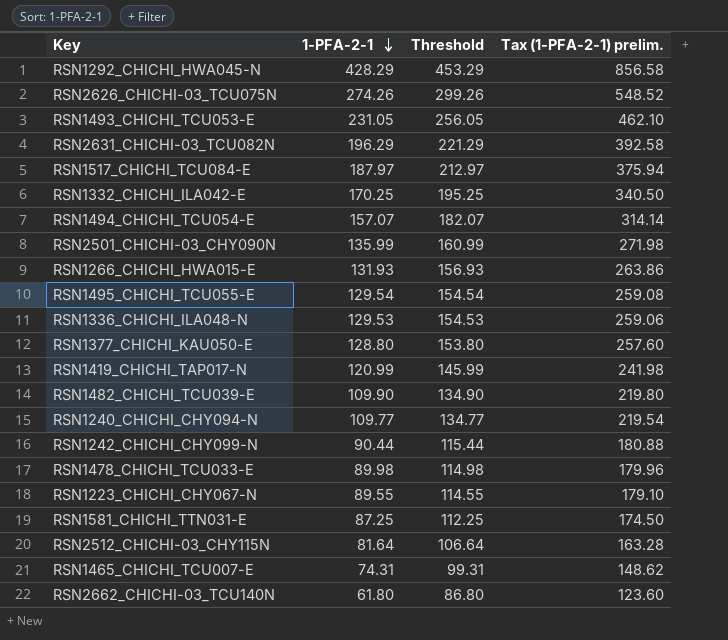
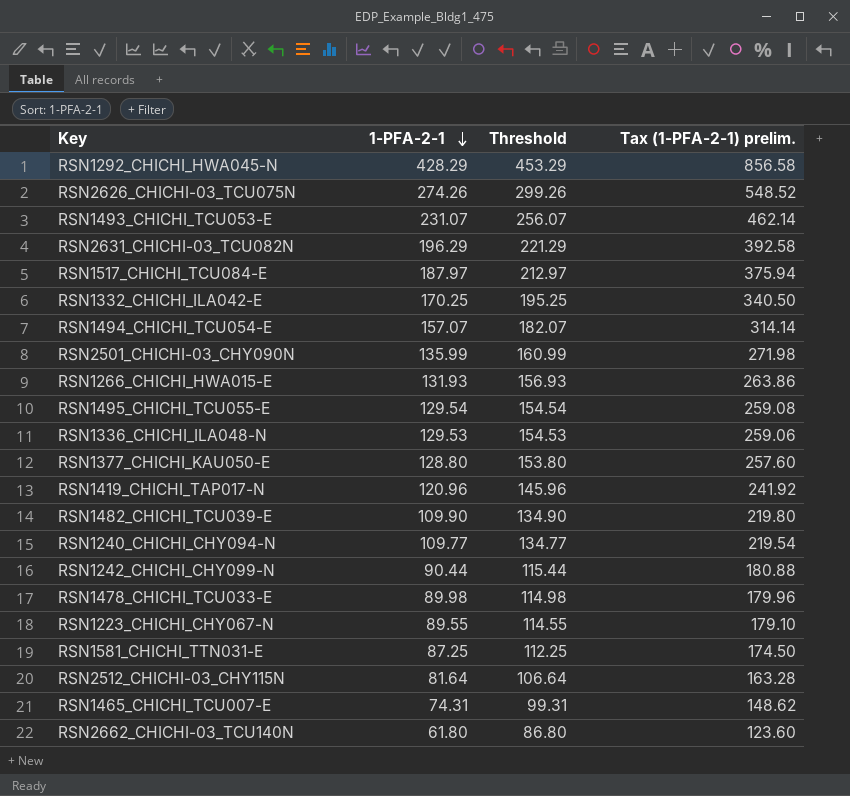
RSN1493_CHICHI_TCU053-E | 1-PFA-2-1: 231.05 -> 231.07
RSN1493_CHICHI_TCU053-E | Threshold: 256.05 -> 256.07
RSN1493_CHICHI_TCU053-E | Tax (1-PFA-2-1) prelim.: 462.10 -> 462.14
RSN1419_CHICHI_TAP017-N | 1-PFA-2-1: 120.99 -> 120.96
RSN1419_CHICHI_TAP017-N | Threshold: 145.99 -> 145.96
RSN1419_CHICHI_TAP017-N | Tax (1-PFA-2-1) prelim.: 241.98 -> 241.92

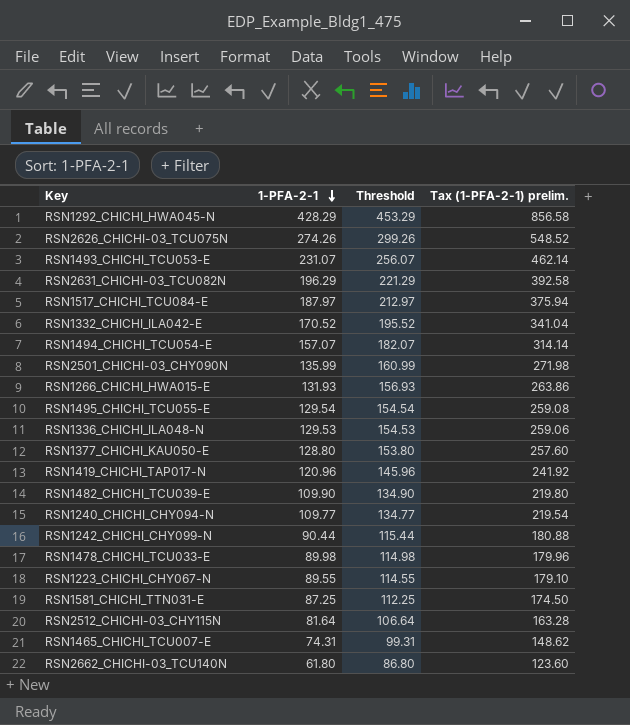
RSN1332_CHICHI_ILA042-E | 1-PFA-2-1: 170.25 -> 170.52
RSN1332_CHICHI_ILA042-E | Threshold: 195.25 -> 195.52
RSN1332_CHICHI_ILA042-E | Tax (1-PFA-2-1) prelim.: 340.50 -> 341.04

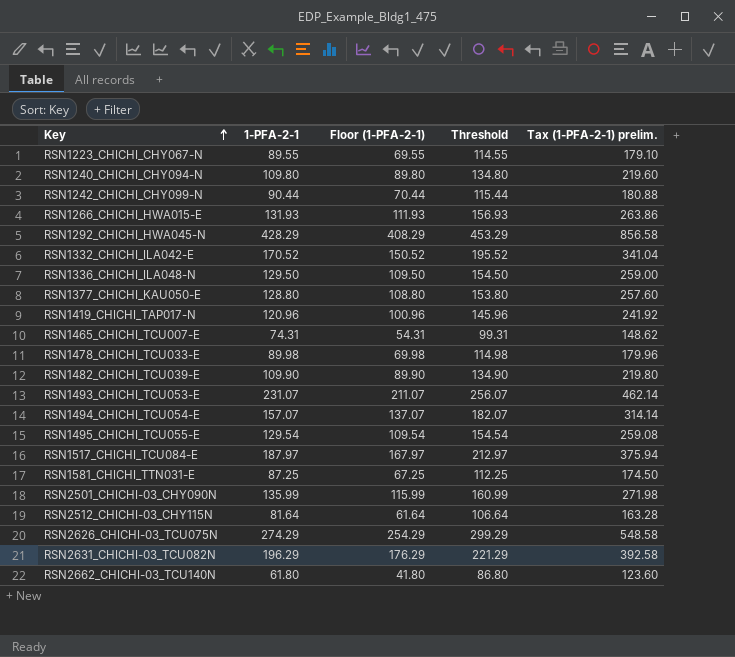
row order: 1-PFA-2-1 descending -> Key ascending
column Floor (1-PFA-2-1) | formula: none -> [1-PFA-2-1] - 20
RSN1240_CHICHI_CHY094-N | 1-PFA-2-1: 109.77 -> 109.80
RSN1240_CHICHI_CHY094-N | Threshold: 134.77 -> 134.80
RSN1240_CHICHI_CHY094-N | Tax (1-PFA-2-1) prelim.: 219.54 -> 219.60
RSN1336_CHICHI_ILA048-N | 1-PFA-2-1: 129.53 -> 129.50
RSN1336_CHICHI_ILA048-N | Threshold: 154.53 -> 154.50
RSN1336_CHICHI_ILA048-N | Tax (1-PFA-2-1) prelim.: 259.06 -> 259.00
RSN2626_CHICHI-03_TCU075N | 1-PFA-2-1: 274.26 -> 274.29
RSN2626_CHICHI-03_TCU075N | Threshold: 299.26 -> 299.29
RSN2626_CHICHI-03_TCU075N | Tax (1-PFA-2-1) prelim.: 548.52 -> 548.58

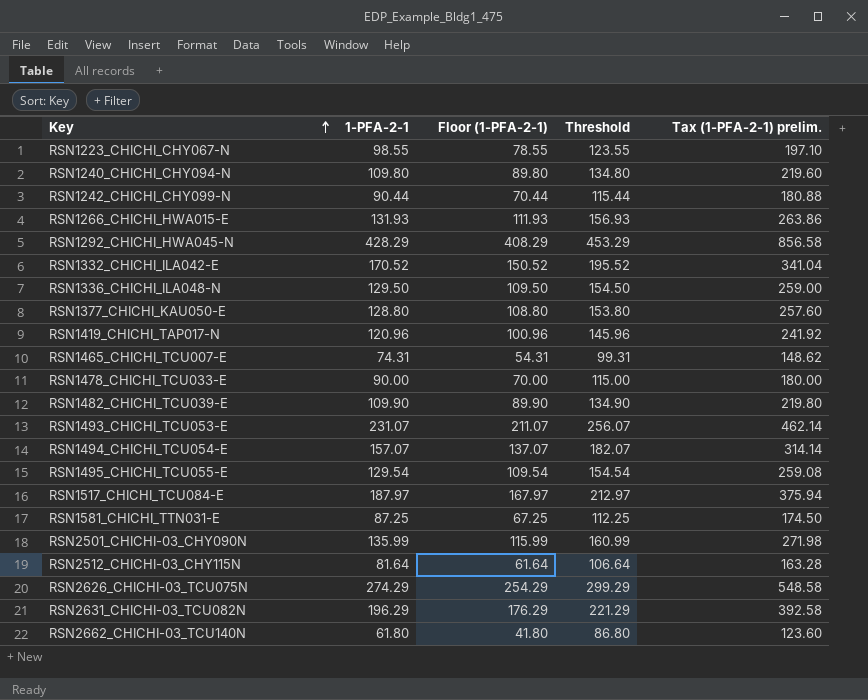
RSN1223_CHICHI_CHY067-N | 1-PFA-2-1: 89.55 -> 98.55
RSN1223_CHICHI_CHY067-N | Floor (1-PFA-2-1): 69.55 -> 78.55
RSN1223_CHICHI_CHY067-N | Threshold: 114.55 -> 123.55
RSN1223_CHICHI_CHY067-N | Tax (1-PFA-2-1) prelim.: 179.10 -> 197.10
RSN1478_CHICHI_TCU033-E | 1-PFA-2-1: 89.98 -> 90.00
RSN1478_CHICHI_TCU033-E | Floor (1-PFA-2-1): 69.98 -> 70.00
RSN1478_CHICHI_TCU033-E | Threshold: 114.98 -> 115.00
RSN1478_CHICHI_TCU033-E | Tax (1-PFA-2-1) prelim.: 179.96 -> 180.00

